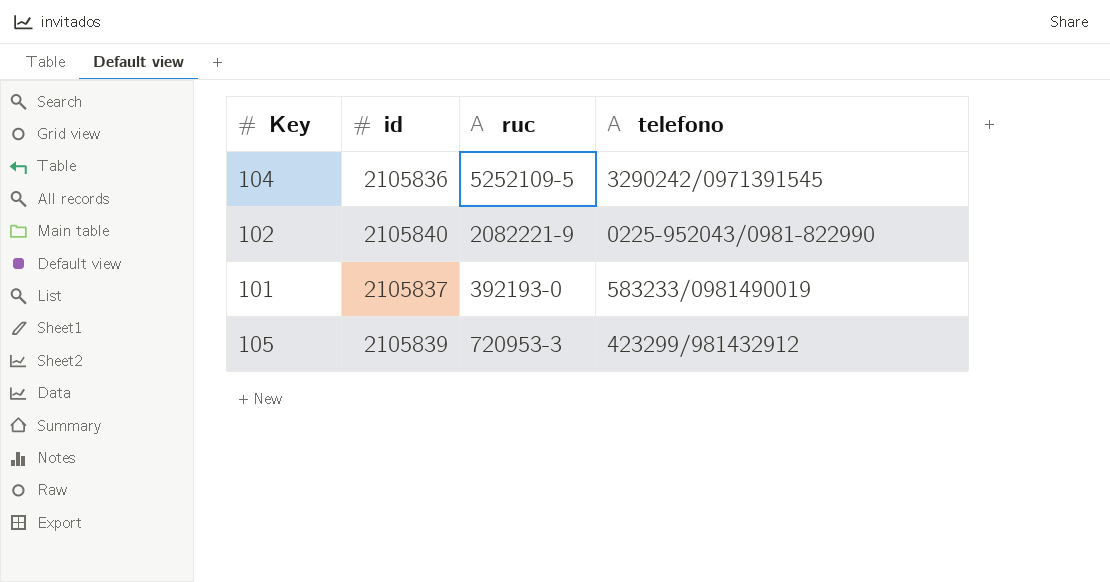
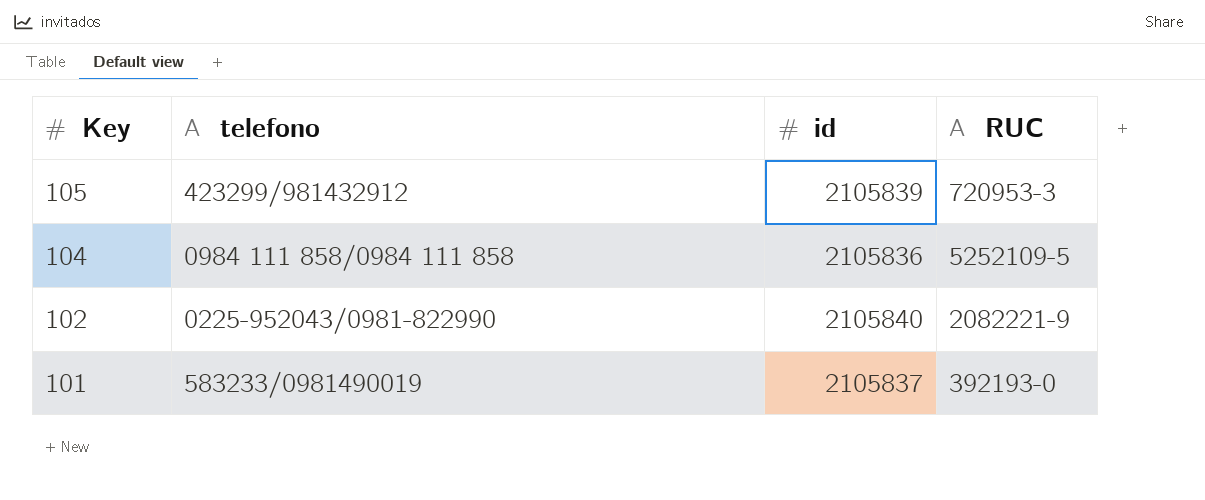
row order: none -> Key descending
column telefono | position: 4 -> 2
column name: ruc -> RUC
104 | telefono: 3290242/0971391545 -> 0984 111 858/0984 111 858

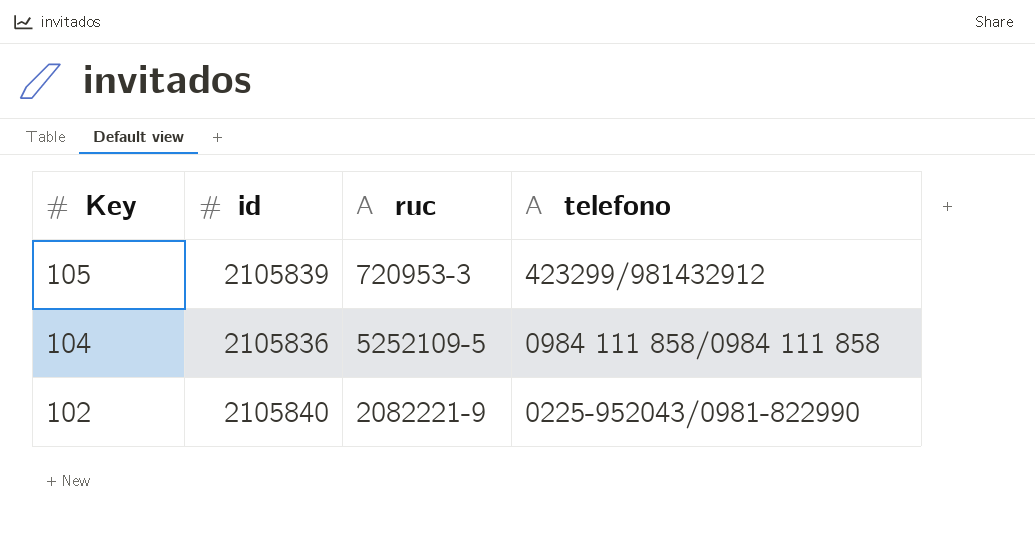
column name: RUC -> ruc
column telefono | position: 2 -> 4
row 101: 583233/0981490019 | 2105837 | 392193-0 -> none

